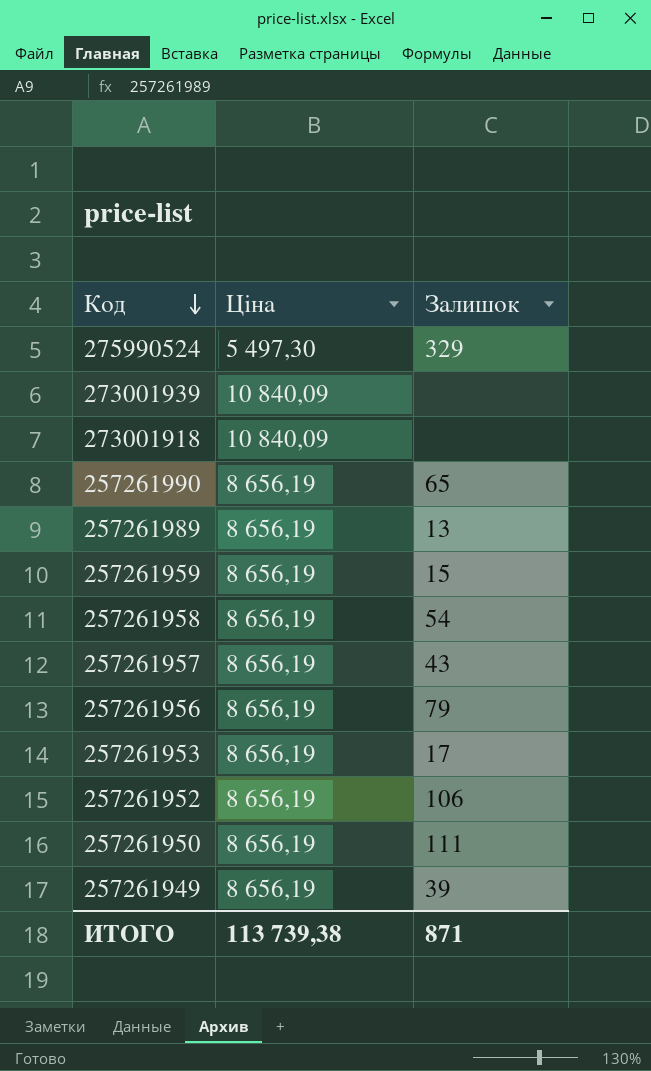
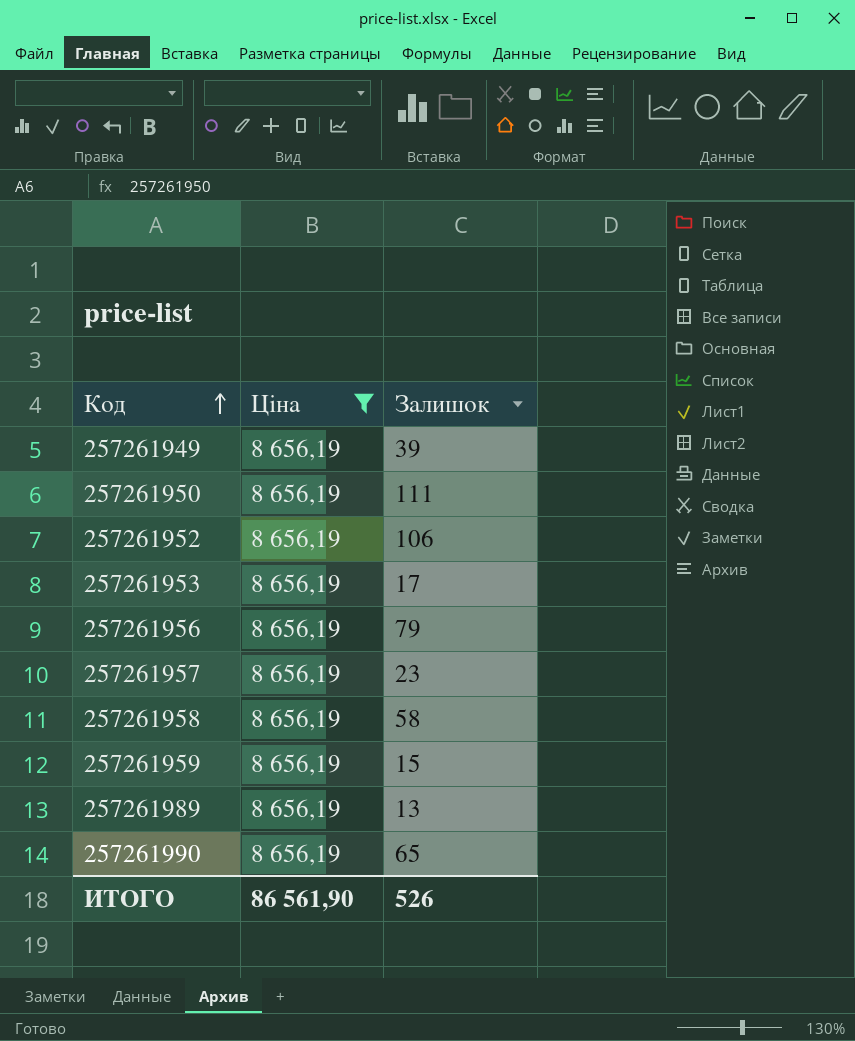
filter: none -> Ціна = 8 656,19
row order: Код descending -> Код ascending
257261957 | Залишок: 43 -> 23
257261958 | Залишок: 54 -> 58
ИТОГО | Ціна: 113 739,38 -> 86 561,90
ИТОГО | Залишок: 871 -> 526

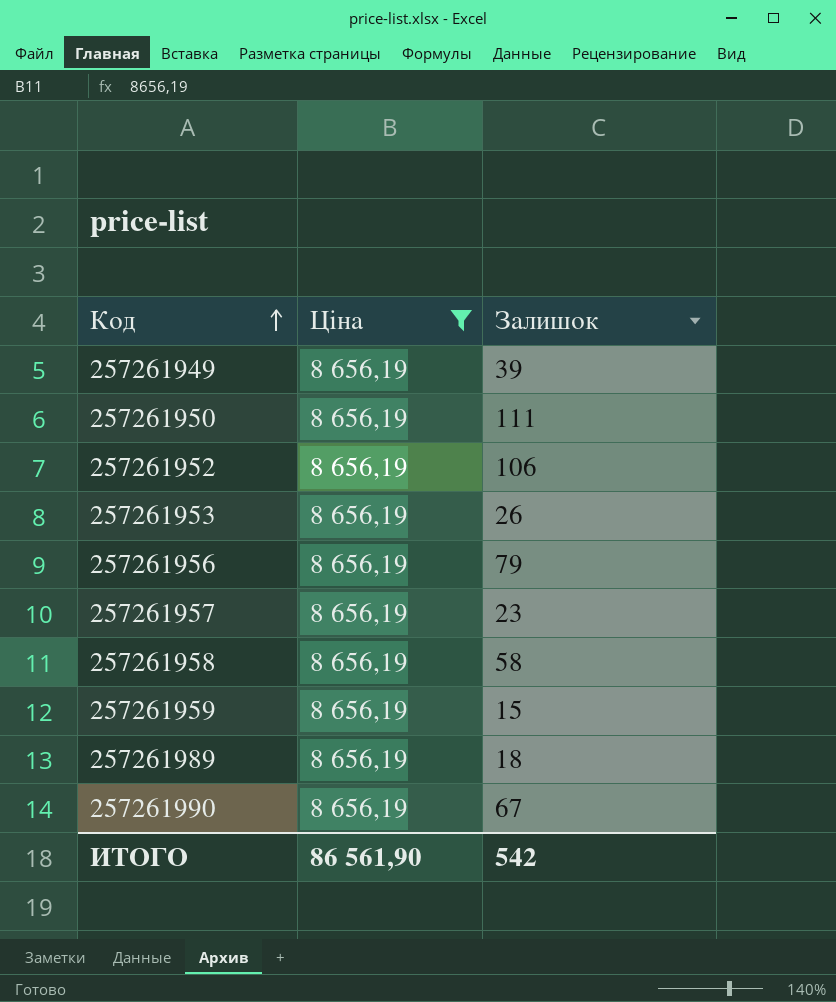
257261953 | Залишок: 17 -> 26
257261989 | Залишок: 13 -> 18
257261990 | Залишок: 65 -> 67
ИТОГО | Залишок: 526 -> 542

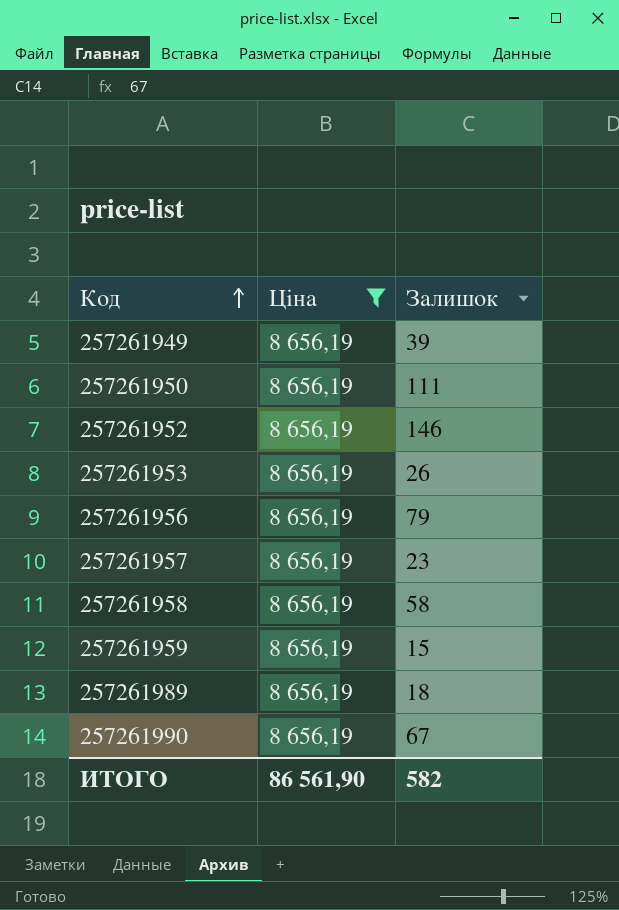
257261952 | Залишок: 106 -> 146
ИТОГО | Залишок: 542 -> 582

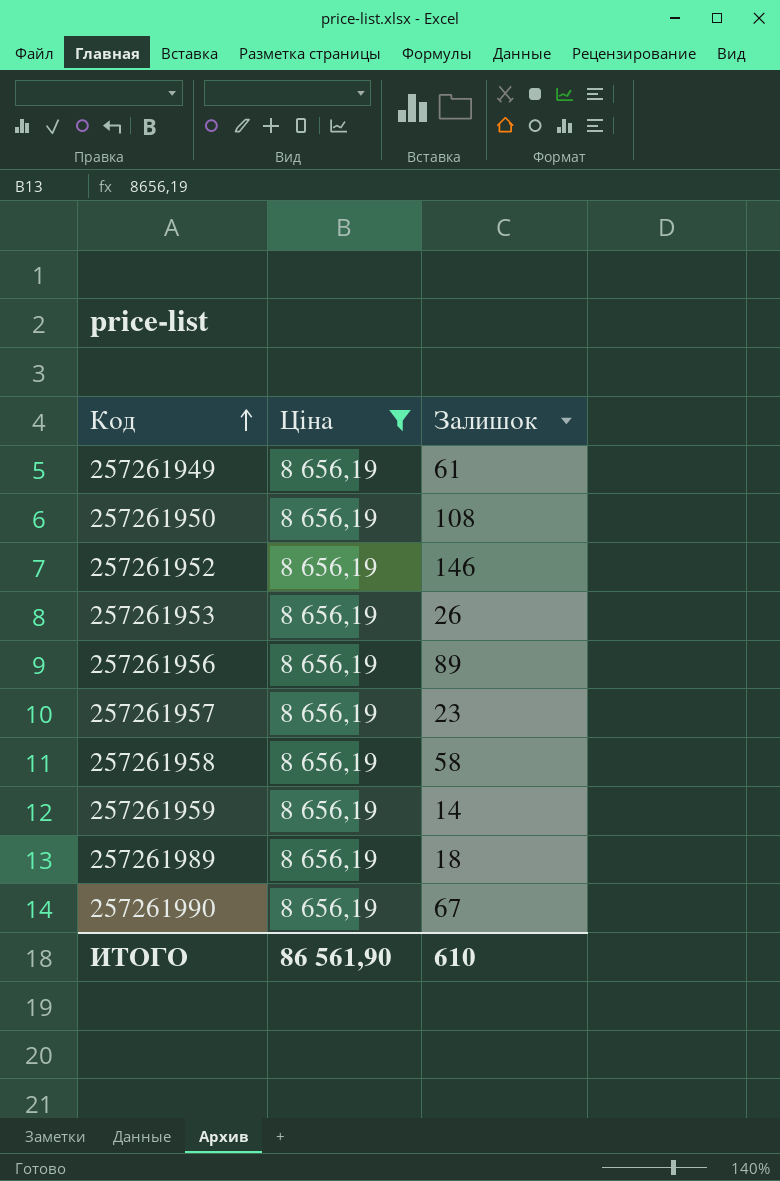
257261949 | Залишок: 39 -> 61
257261950 | Залишок: 111 -> 108
257261956 | Залишок: 79 -> 89
257261959 | Залишок: 15 -> 14
ИТОГО | Залишок: 582 -> 610

